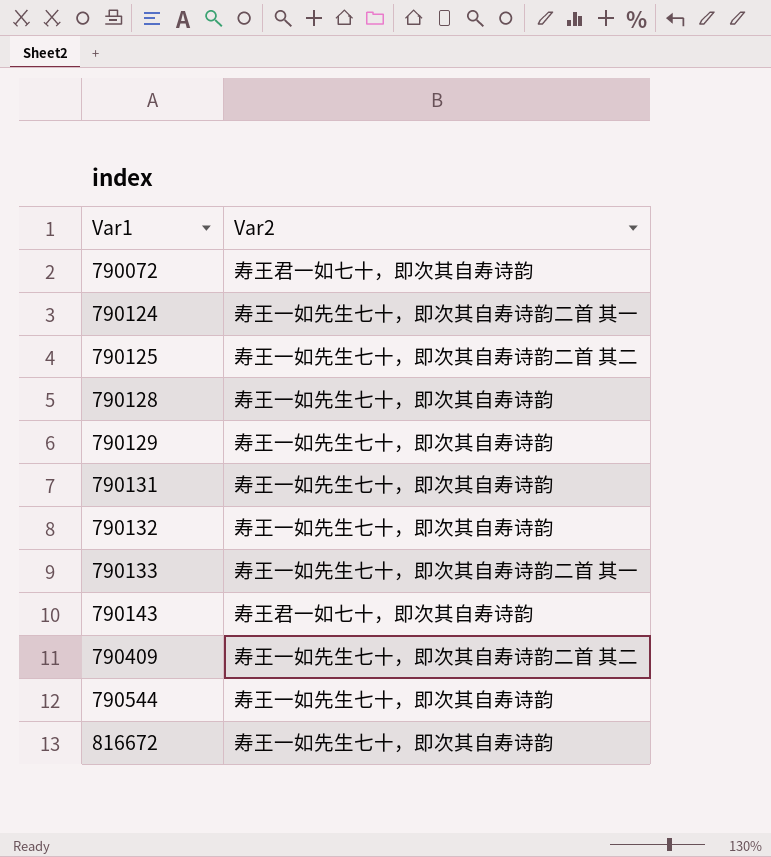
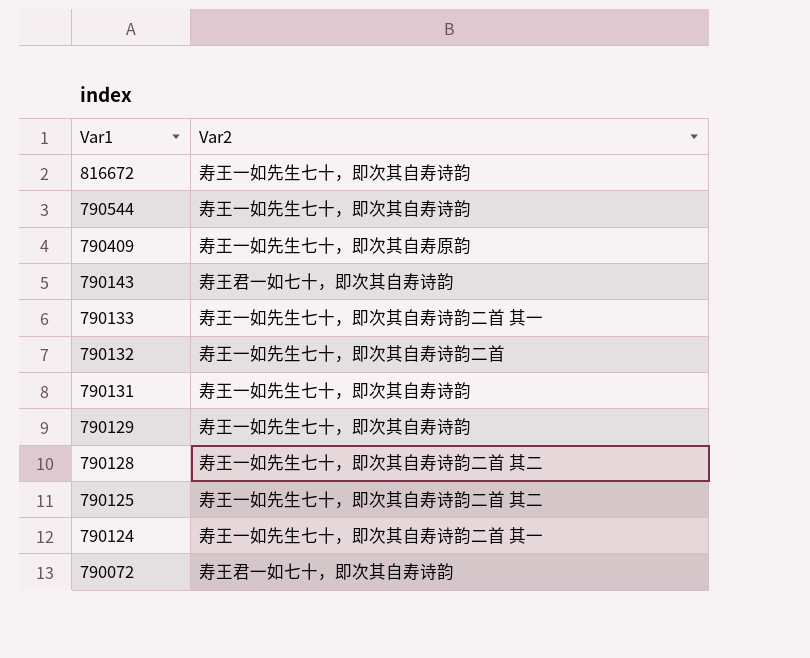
row order: Var1 ascending -> Var1 descending
790409 | Var2: 寿王一如先生七十，即次其自寿诗韵二首 其二 -> 寿王一如先生七十，即次其自寿原韵
790132 | Var2: 寿王一如先生七十，即次其自寿诗韵 -> 寿王一如先生七十，即次其自寿诗韵二首
790128 | Var2: 寿王一如先生七十，即次其自寿诗韵 -> 寿王一如先生七十，即次其自寿诗韵二首 其二

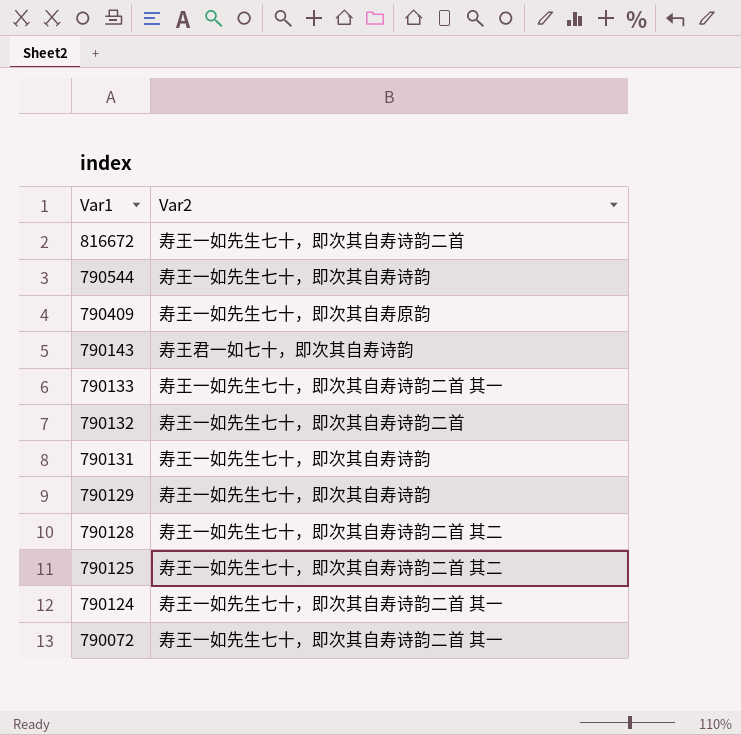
816672 | Var2: 寿王一如先生七十，即次其自寿诗韵 -> 寿王一如先生七十，即次其自寿诗韵二首
790072 | Var2: 寿王君一如七十，即次其自寿诗韵 -> 寿王一如先生七十，即次其自寿诗韵二首 其一

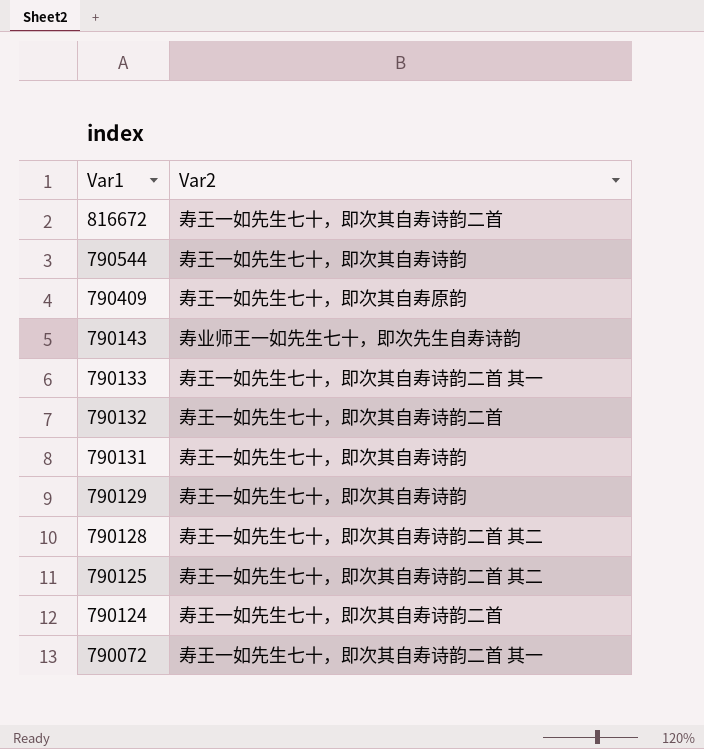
790143 | Var2: 寿王君一如七十，即次其自寿诗韵 -> 寿业师王一如先生七十，即次先生自寿诗韵
790124 | Var2: 寿王一如先生七十，即次其自寿诗韵二首 其一 -> 寿王一如先生七十，即次其自寿诗韵二首

